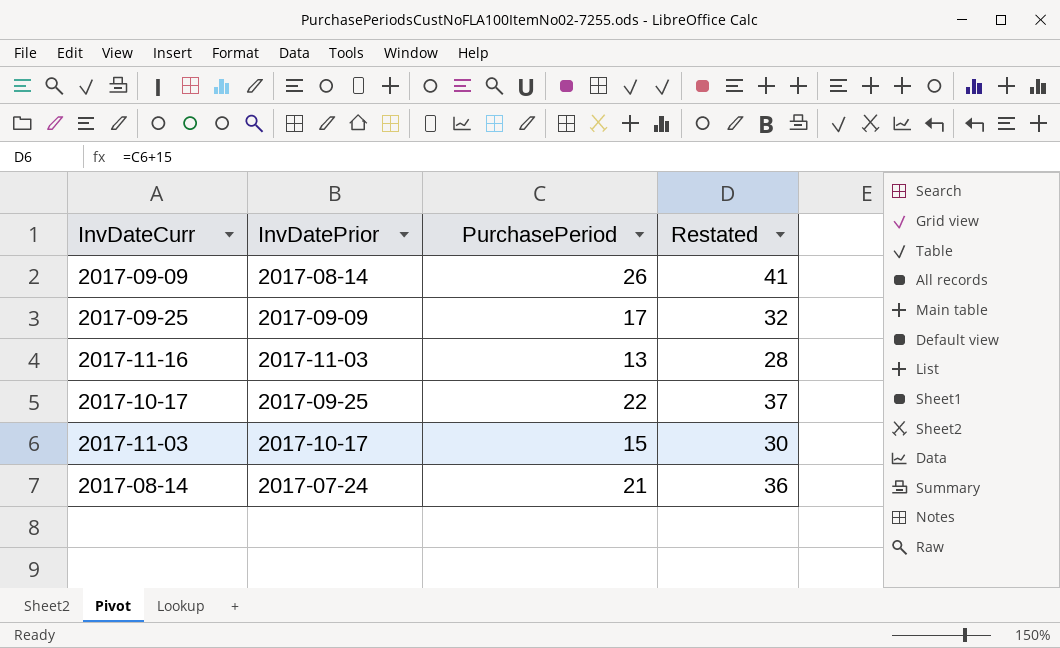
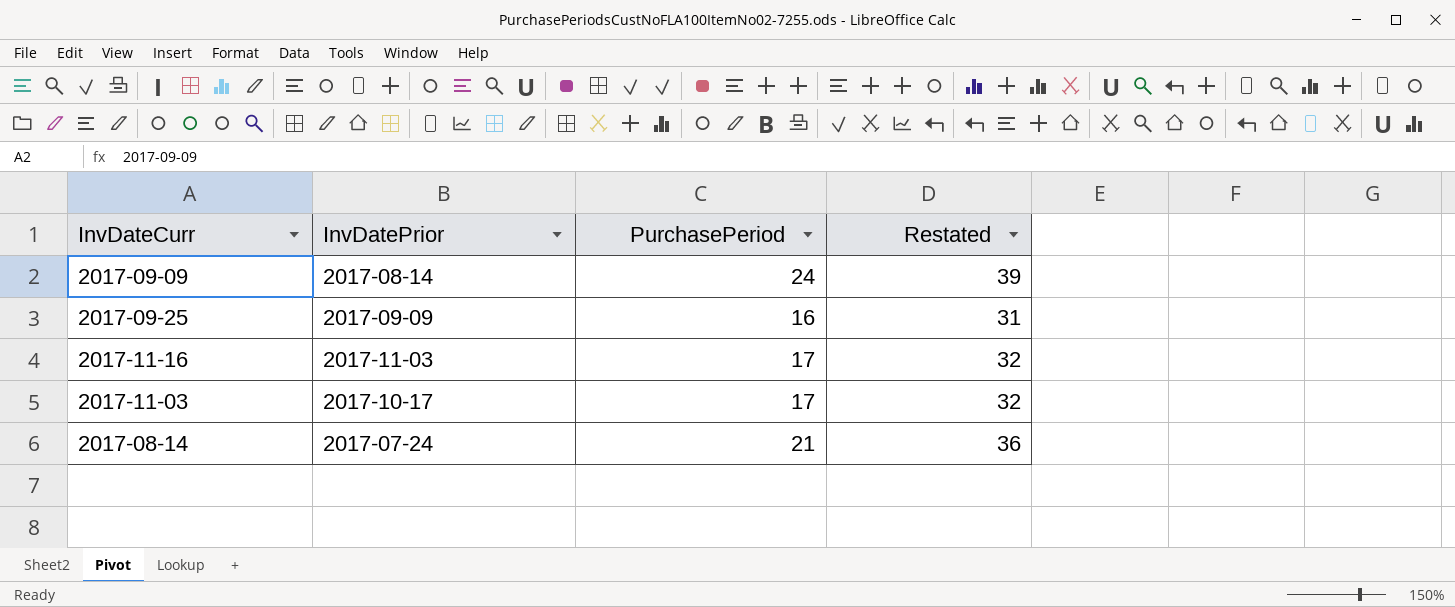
row 2017-10-17: 2017-09-25 | 22 | 37 -> none
2017-09-09 | PurchasePeriod: 26 -> 24
2017-09-09 | Restated: 41 -> 39
2017-09-25 | PurchasePeriod: 17 -> 16
2017-09-25 | Restated: 32 -> 31
2017-11-16 | PurchasePeriod: 13 -> 17
2017-11-16 | Restated: 28 -> 32
2017-11-03 | PurchasePeriod: 15 -> 17
2017-11-03 | Restated: 30 -> 32

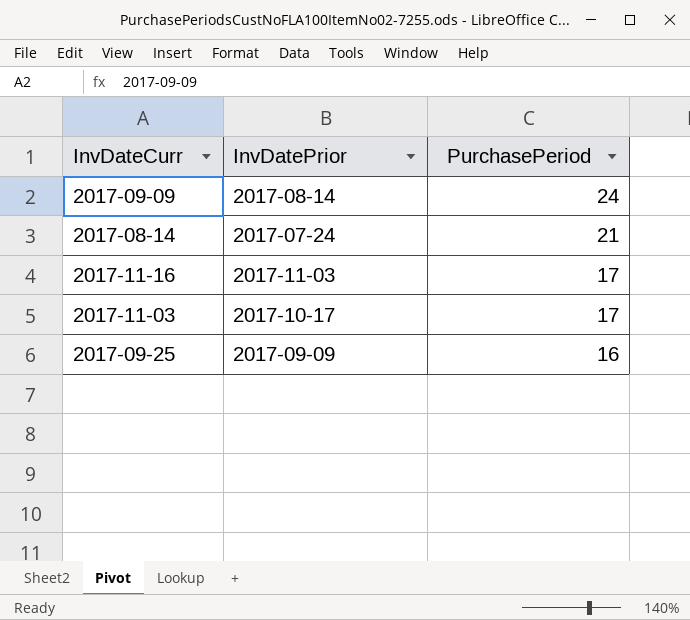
row order: none -> PurchasePeriod descending
column Restated | formula: [PurchasePeriod] + 15 -> none

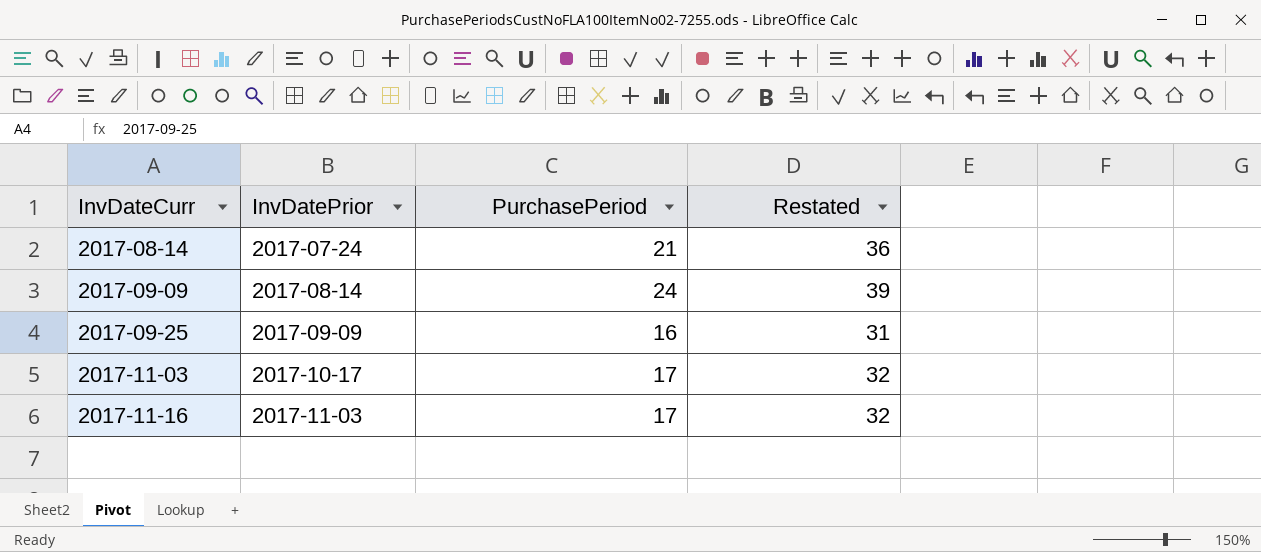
row order: PurchasePeriod descending -> InvDateCurr ascending
column Restated | formula: none -> [PurchasePeriod] + 15

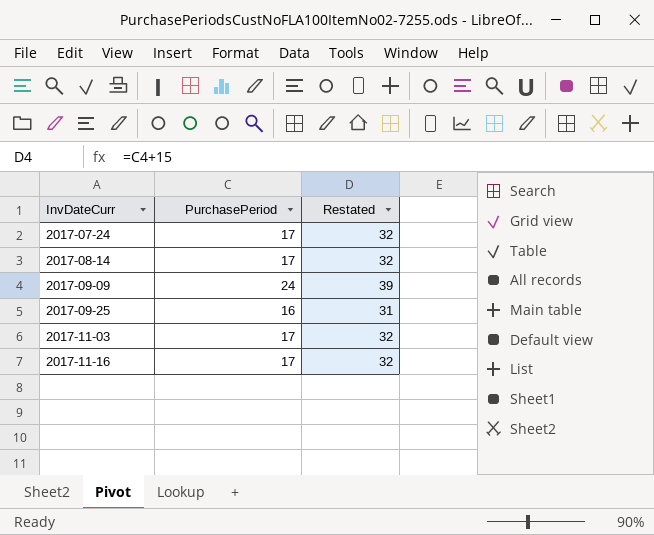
column InvDatePrior | position: 2 -> none
row 2017-07-24: none -> 17 | 32
2017-08-14 | PurchasePeriod: 21 -> 17
2017-08-14 | Restated: 36 -> 32

